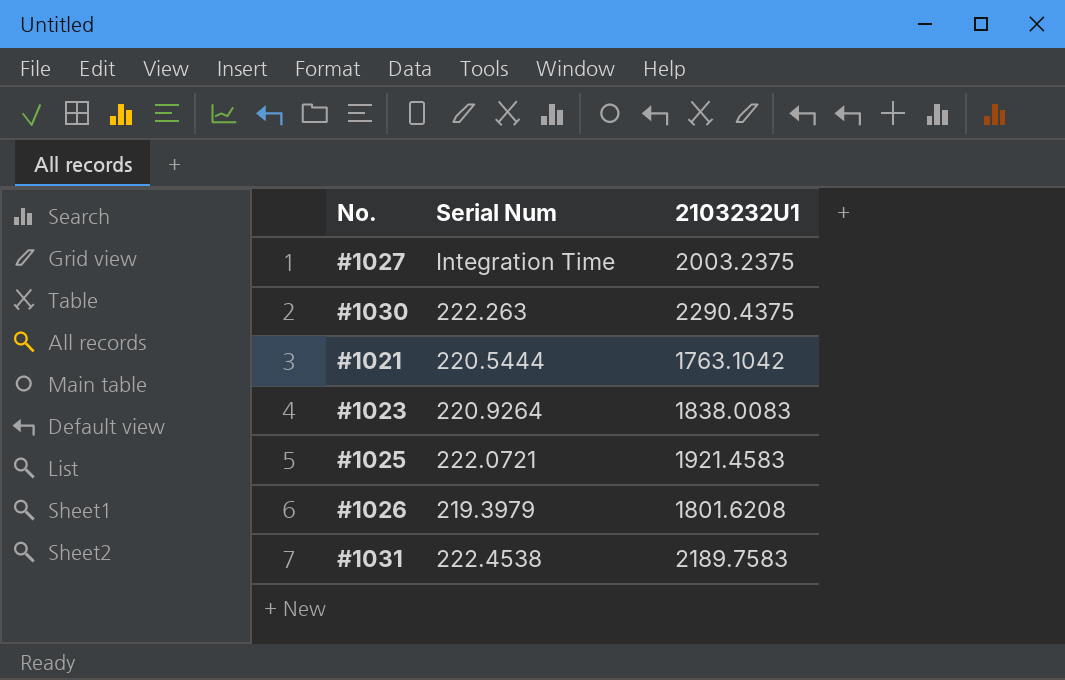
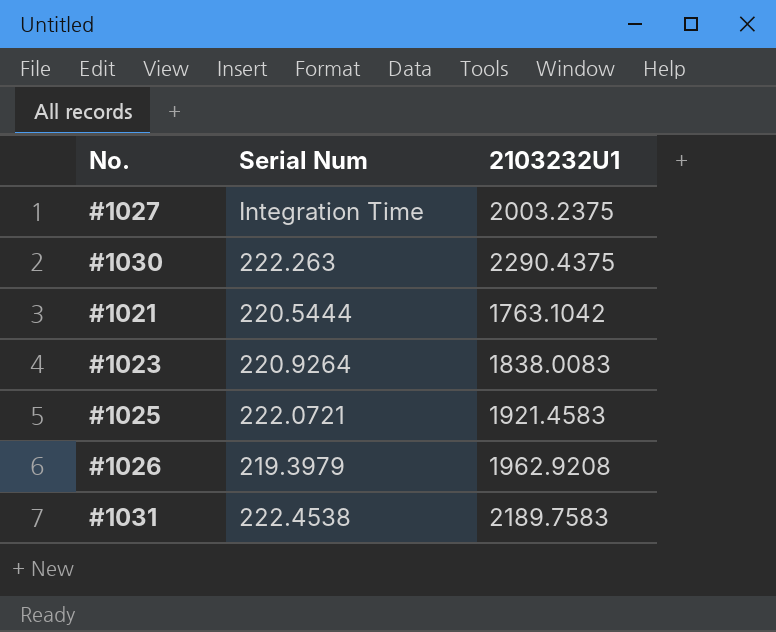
#1026 | 2103232U1: 1801.6208 -> 1962.9208

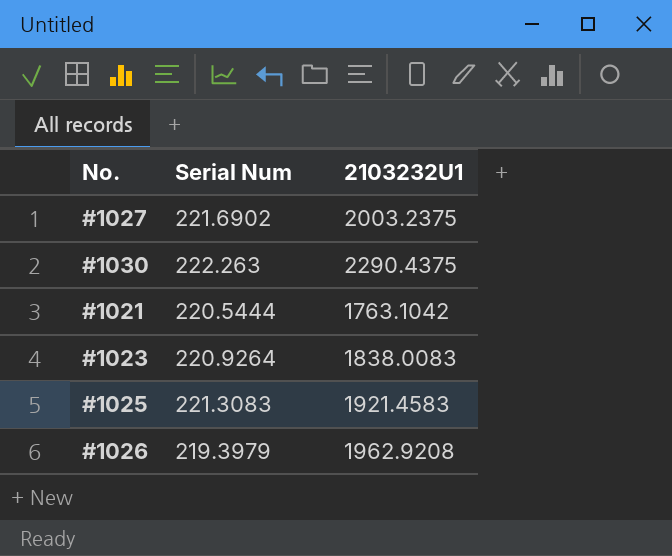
row #1031: 222.4538 | 2189.7583 -> none
#1027 | Serial Num: Integration Time -> 221.6902
#1025 | Serial Num: 222.0721 -> 221.3083

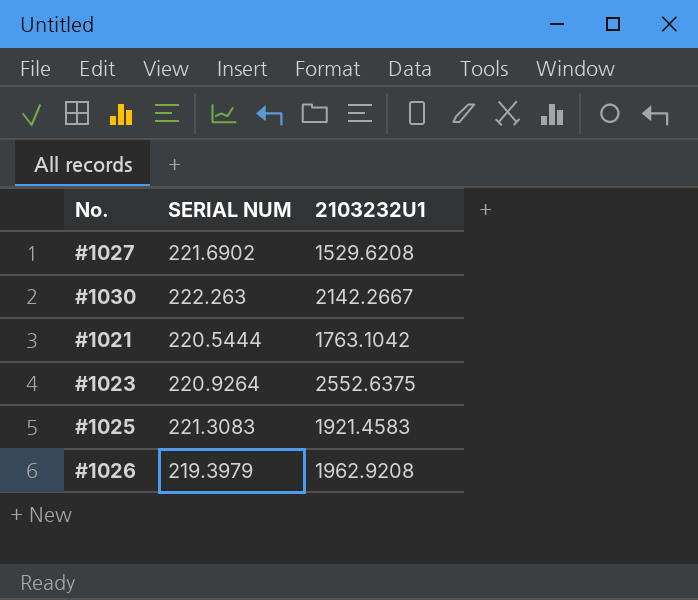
column name: Serial Num -> SERIAL NUM
#1027 | 2103232U1: 2003.2375 -> 1529.6208
#1030 | 2103232U1: 2290.4375 -> 2142.2667
#1023 | 2103232U1: 1838.0083 -> 2552.6375

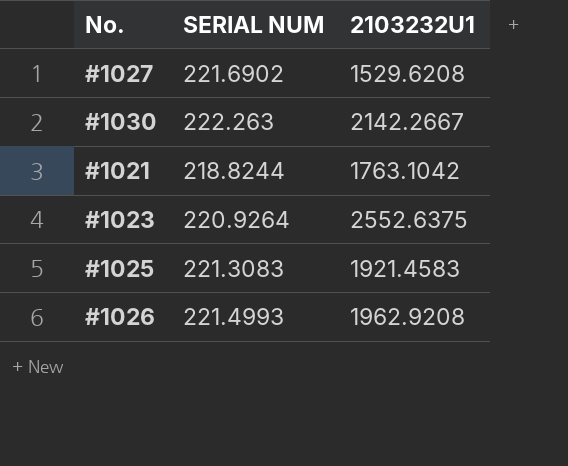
#1021 | SERIAL NUM: 220.5444 -> 218.8244
#1026 | SERIAL NUM: 219.3979 -> 221.4993

